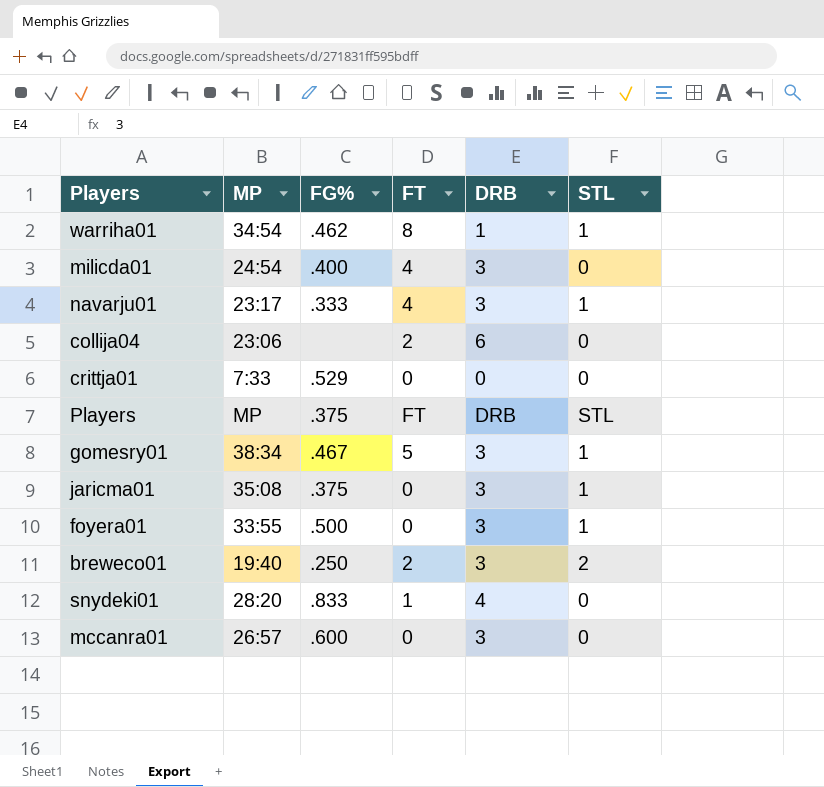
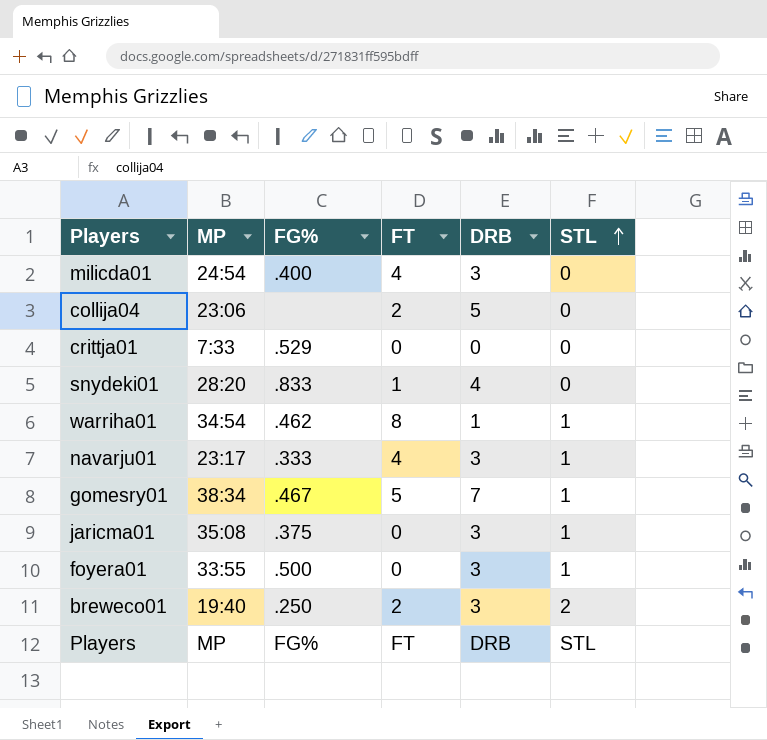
row order: none -> STL ascending
row mccanra01: 26:57 | .600 | 0 | 3 | 0 -> none
collija04 | DRB: 6 -> 5
gomesry01 | DRB: 3 -> 7
Players | FG%: .375 -> FG%

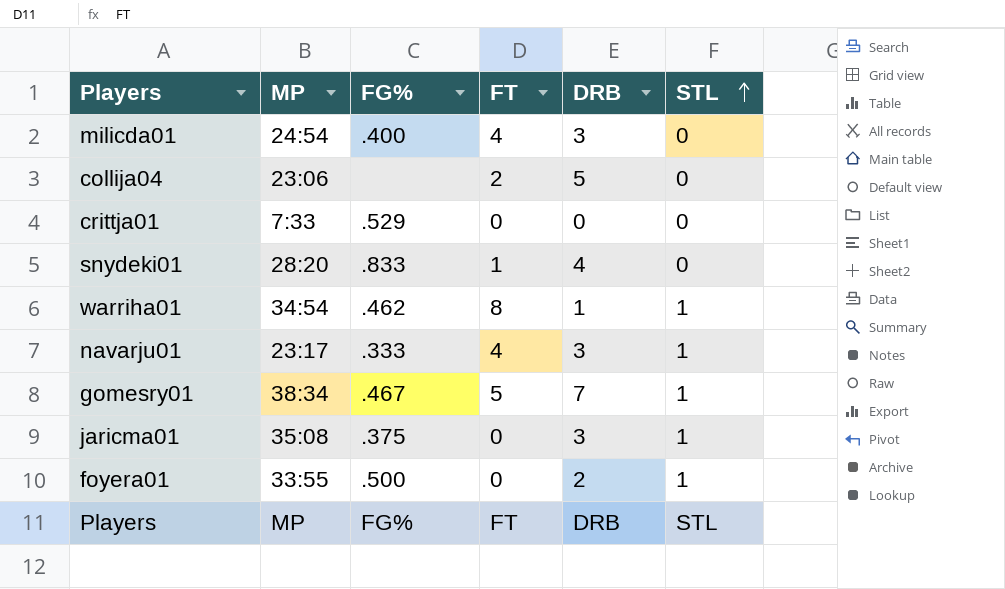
row breweco01: 19:40 | .250 | 2 | 3 | 2 -> none
foyera01 | DRB: 3 -> 2

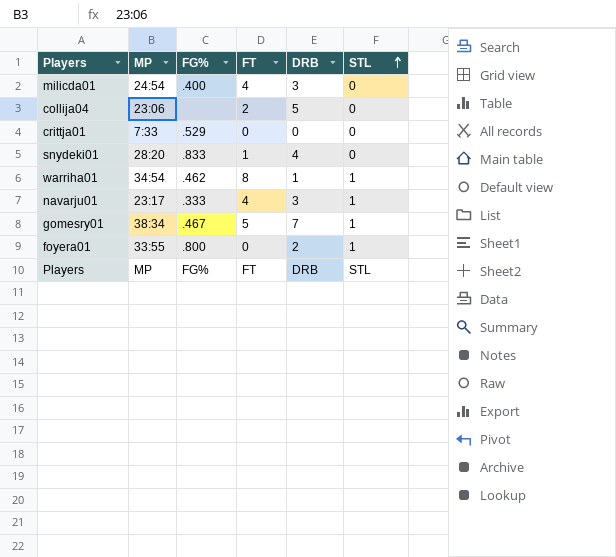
row jaricma01: 35:08 | .375 | 0 | 3 | 1 -> none
foyera01 | FG%: .500 -> .800

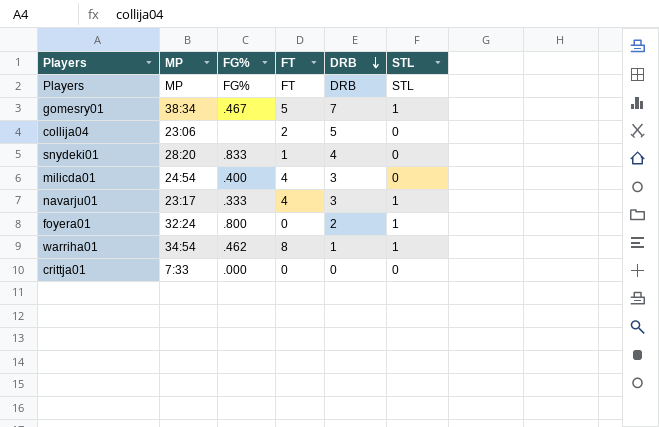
row order: STL ascending -> DRB descending
foyera01 | MP: 33:55 -> 32:24
crittja01 | FG%: .529 -> .000

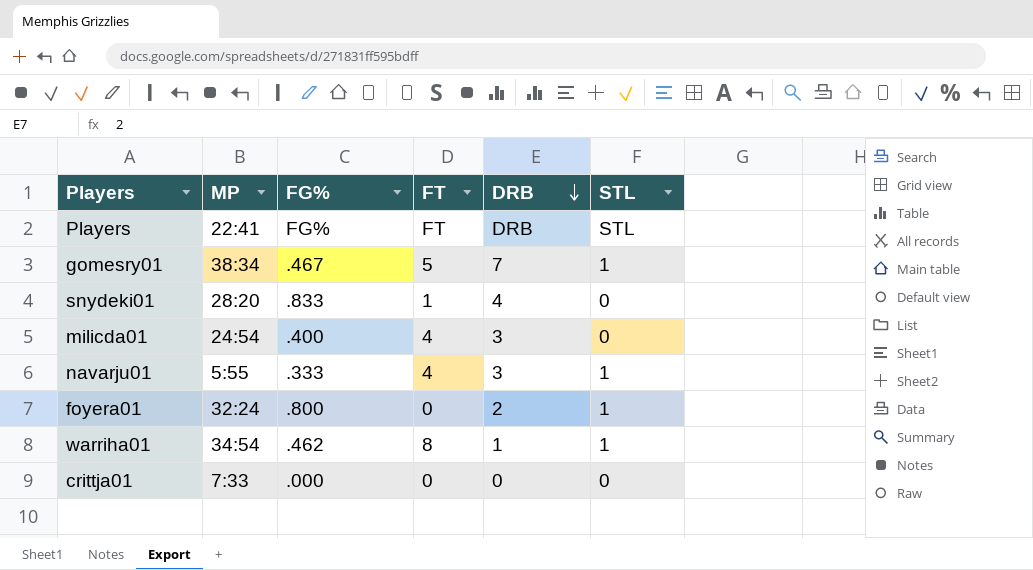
row collija04: 23:06 | none | 2 | 5 | 0 -> none
Players | MP: MP -> 22:41
navarju01 | MP: 23:17 -> 5:55

